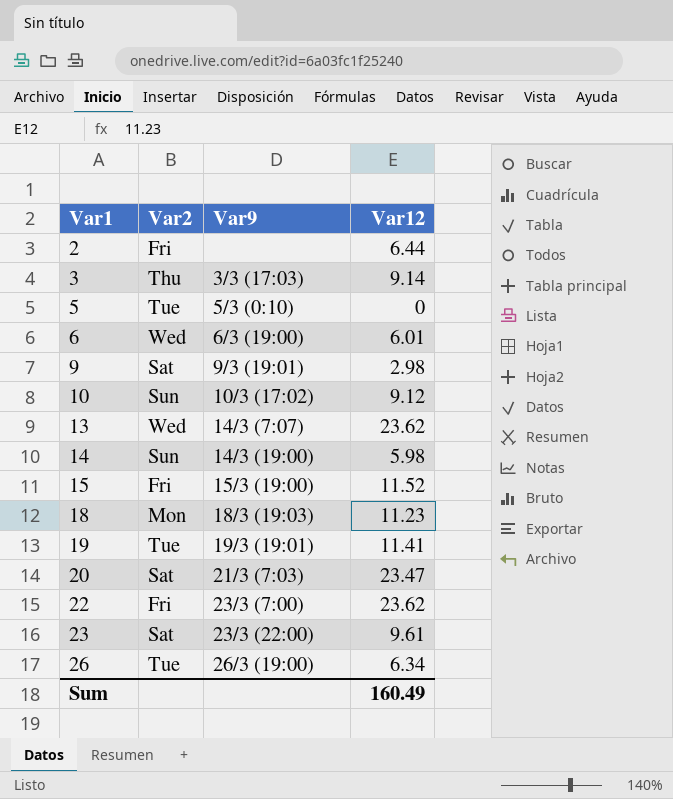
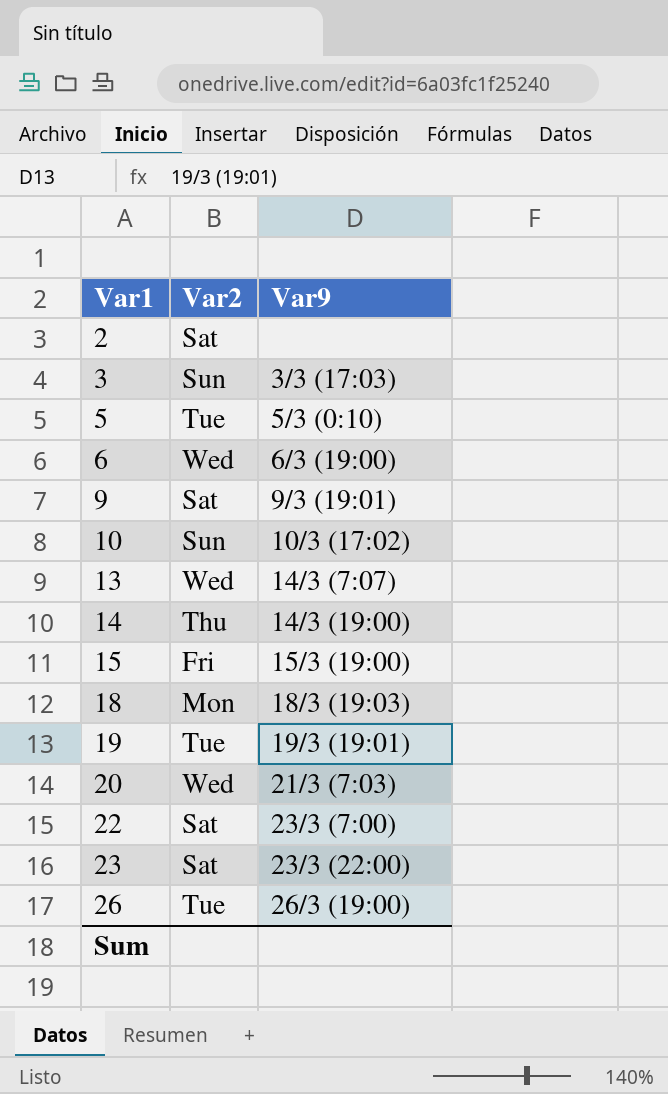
column Var12 | position: 4 -> none
2 | Var2: Fri -> Sat
3 | Var2: Thu -> Sun
14 | Var2: Sun -> Thu
20 | Var2: Sat -> Wed
22 | Var2: Fri -> Sat

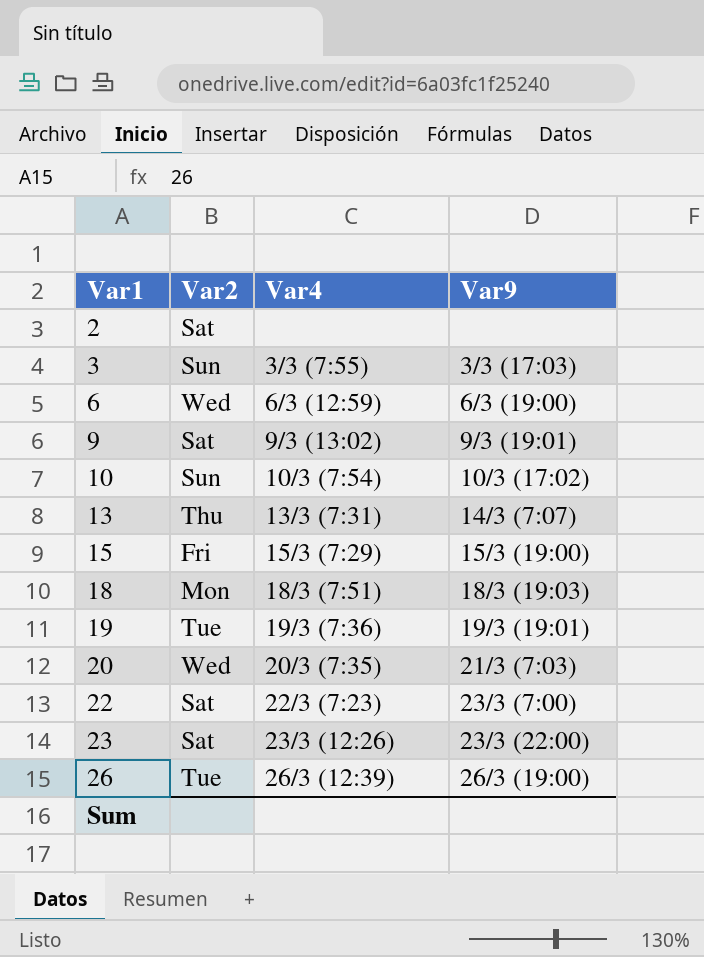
column Var4 | position: none -> 3
row 5: Tue | 5/3 (0:10) -> none
row 14: Thu | 14/3 (19:00) -> none
13 | Var2: Wed -> Thu

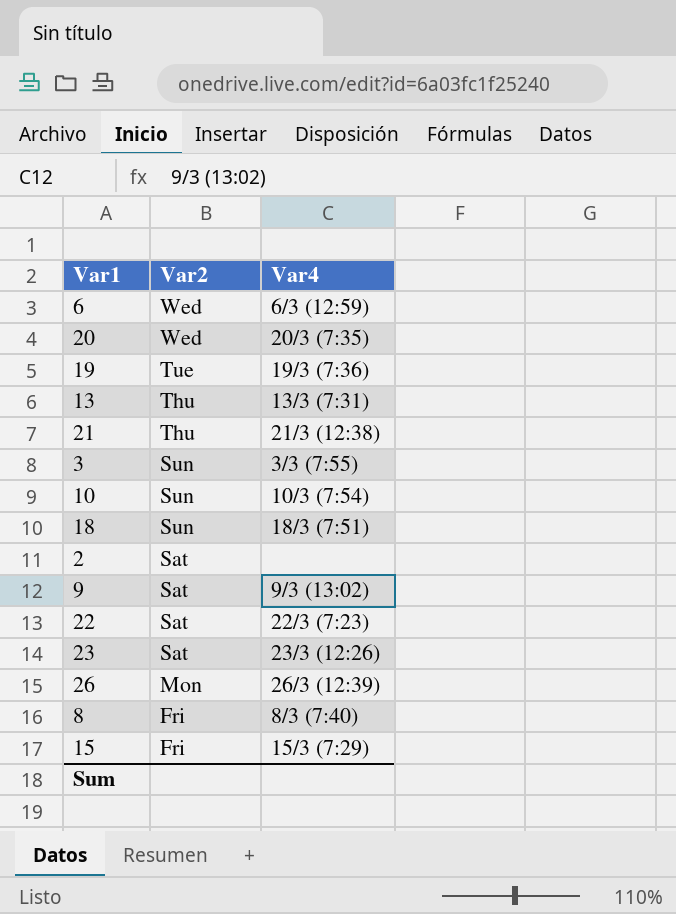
row order: Var1 ascending -> Var2 descending
column Var9 | position: 4 -> none
row 21: none -> Thu | 21/3 (12:38)
18 | Var2: Mon -> Sun
26 | Var2: Tue -> Mon
row 8: none -> Fri | 8/3 (7:40)

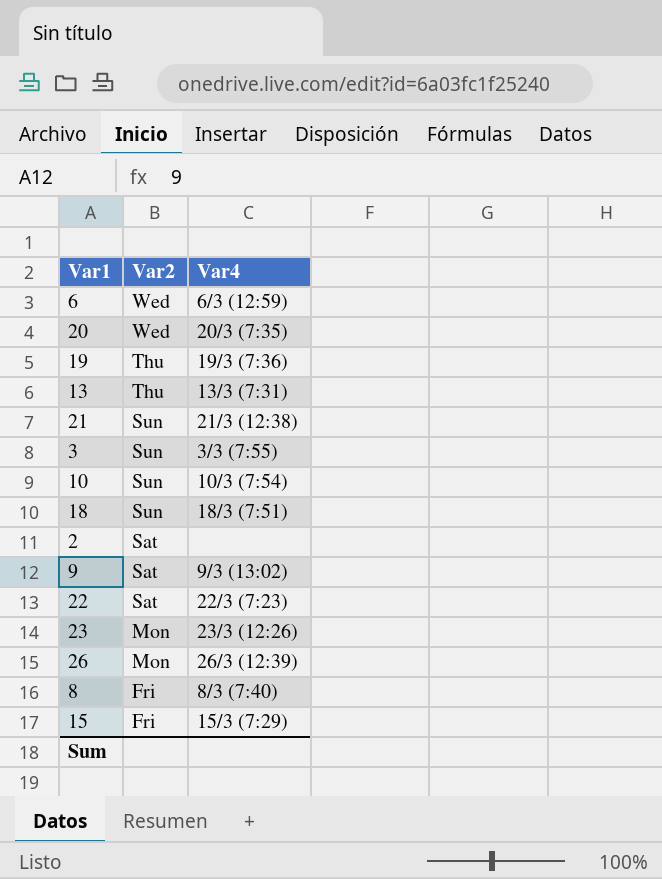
19 | Var2: Tue -> Thu
21 | Var2: Thu -> Sun
23 | Var2: Sat -> Mon

